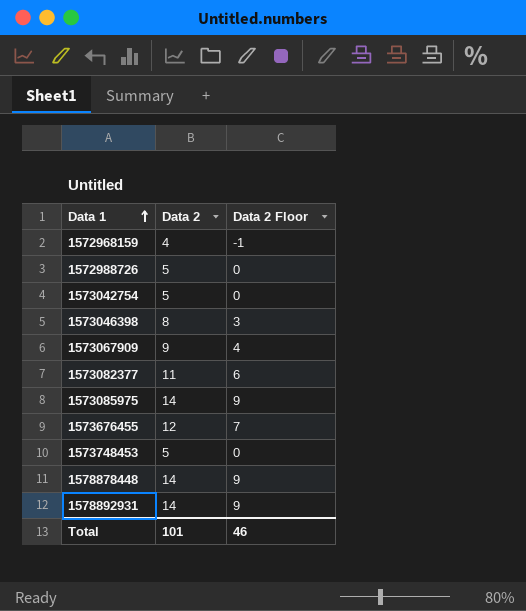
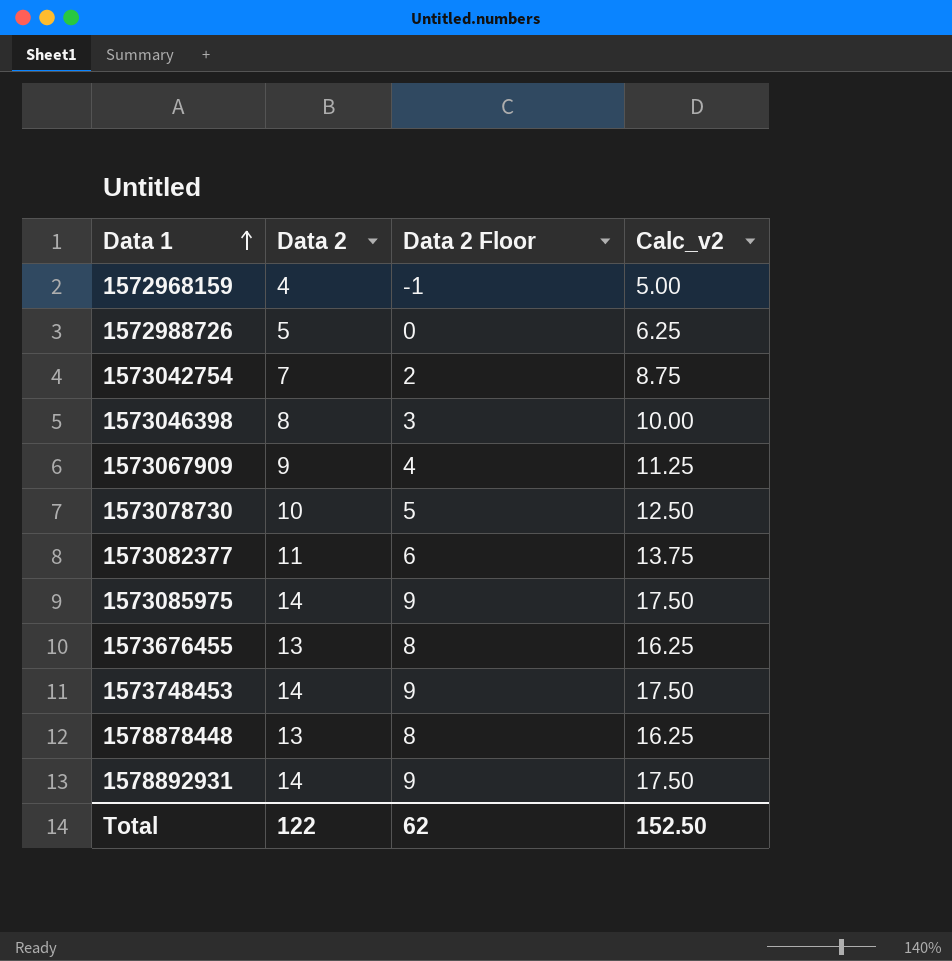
column Calc_v2 | formula: none -> [Data 2] * 1.25
1573042754 | Data 2: 5 -> 7
1573042754 | Data 2 Floor: 0 -> 2
row 1573078730: none -> 10 | 5 | 12.50
1573676455 | Data 2: 12 -> 13
1573676455 | Data 2 Floor: 7 -> 8
1573748453 | Data 2: 5 -> 14
1573748453 | Data 2 Floor: 0 -> 9
1578878448 | Data 2: 14 -> 13
1578878448 | Data 2 Floor: 9 -> 8
Total | Data 2: 101 -> 122
Total | Data 2 Floor: 46 -> 62

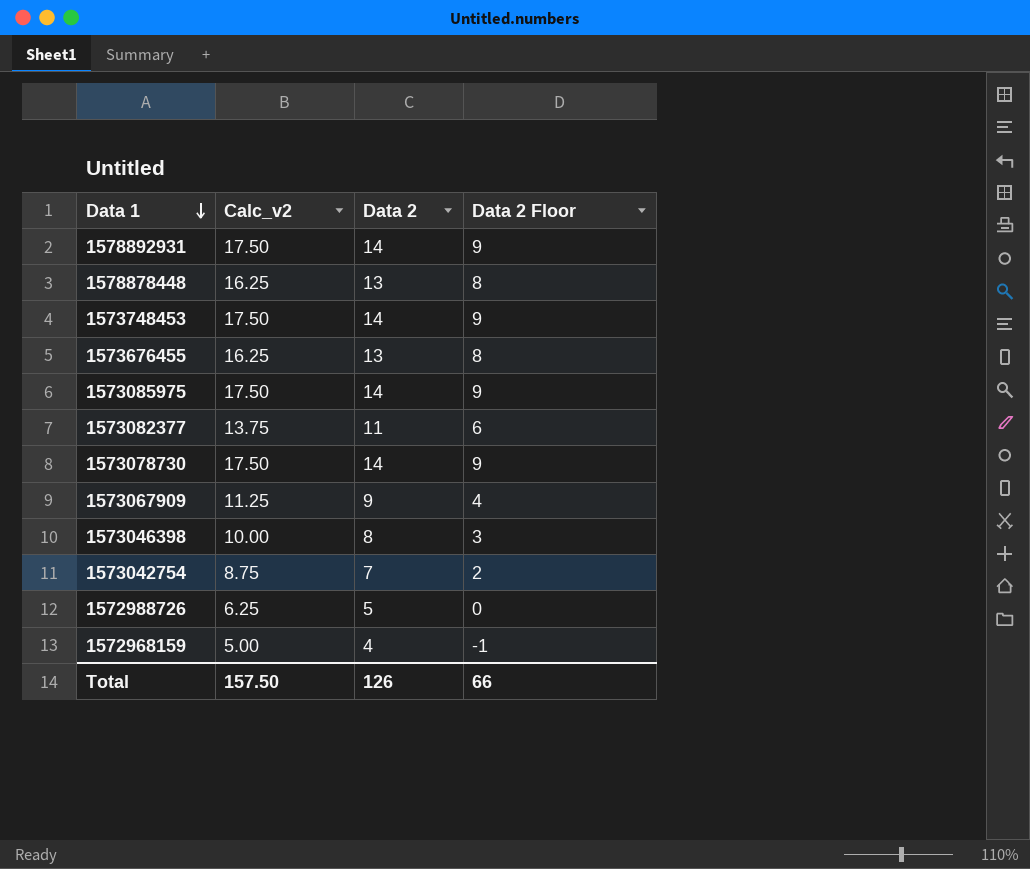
row order: Data 1 ascending -> Data 1 descending
column Calc_v2 | position: 4 -> 2
1573078730 | Calc_v2: 12.50 -> 17.50
1573078730 | Data 2: 10 -> 14
1573078730 | Data 2 Floor: 5 -> 9
Total | Calc_v2: 152.50 -> 157.50
Total | Data 2: 122 -> 126
Total | Data 2 Floor: 62 -> 66

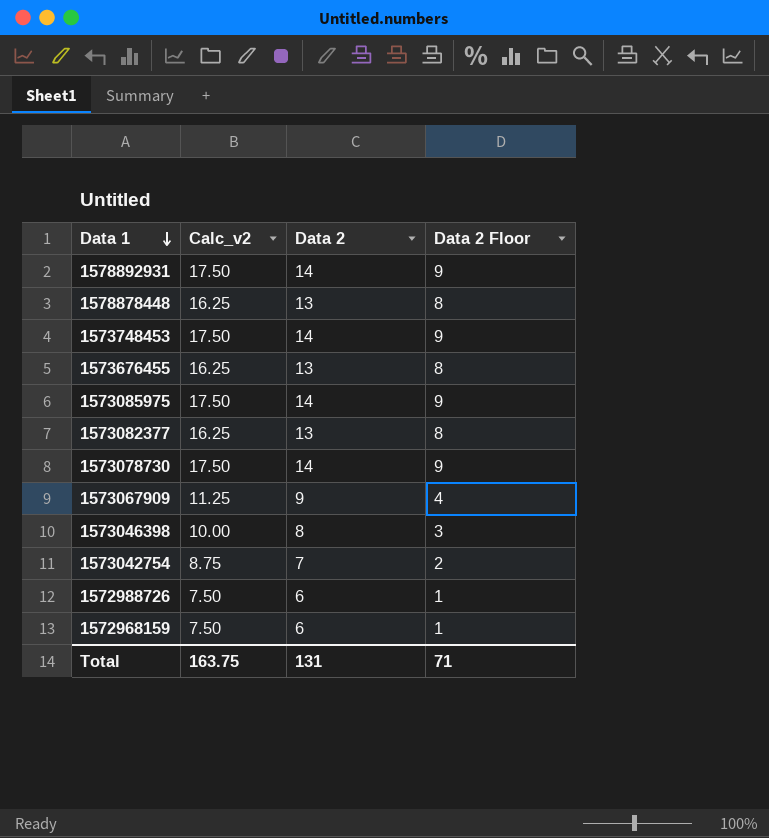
1573082377 | Calc_v2: 13.75 -> 16.25
1573082377 | Data 2: 11 -> 13
1573082377 | Data 2 Floor: 6 -> 8
1572988726 | Calc_v2: 6.25 -> 7.50
1572988726 | Data 2: 5 -> 6
1572988726 | Data 2 Floor: 0 -> 1
1572968159 | Calc_v2: 5.00 -> 7.50
1572968159 | Data 2: 4 -> 6
1572968159 | Data 2 Floor: -1 -> 1
Total | Calc_v2: 157.50 -> 163.75
Total | Data 2: 126 -> 131
Total | Data 2 Floor: 66 -> 71

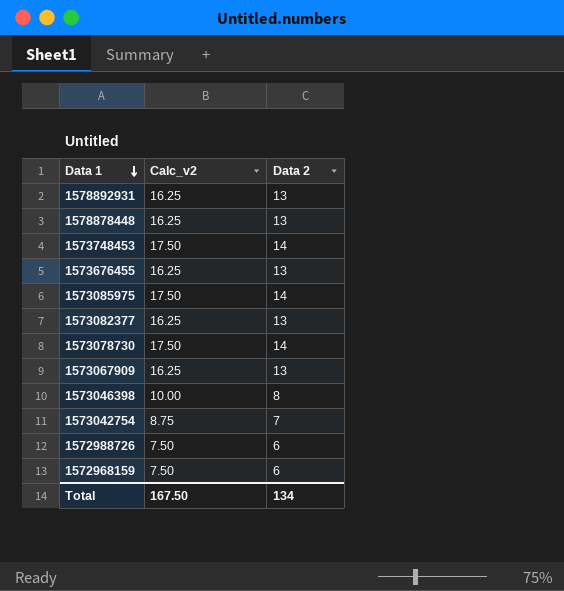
column Data 2 Floor | formula: [Data 2] - 5 -> none
1578892931 | Calc_v2: 17.50 -> 16.25
1578892931 | Data 2: 14 -> 13
1573067909 | Calc_v2: 11.25 -> 16.25
1573067909 | Data 2: 9 -> 13
Total | Calc_v2: 163.75 -> 167.50
Total | Data 2: 131 -> 134

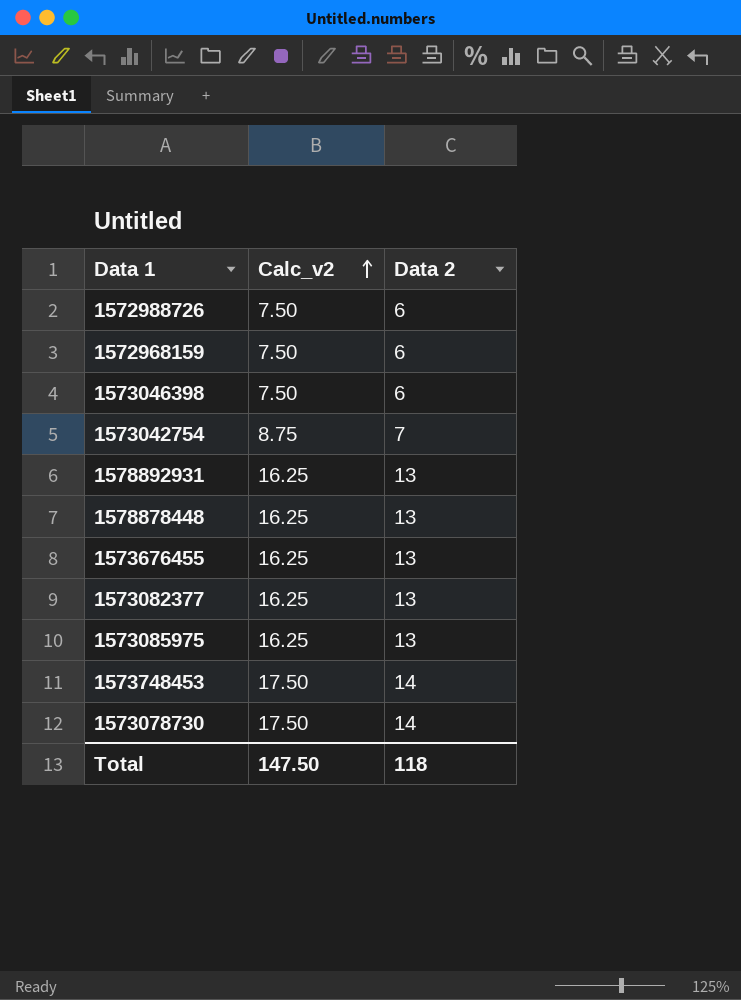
row order: Data 1 descending -> Calc_v2 ascending
row 1573067909: 16.25 | 13 -> none
1573046398 | Calc_v2: 10.00 -> 7.50
1573046398 | Data 2: 8 -> 6
1573085975 | Calc_v2: 17.50 -> 16.25
1573085975 | Data 2: 14 -> 13
Total | Calc_v2: 167.50 -> 147.50
Total | Data 2: 134 -> 118

